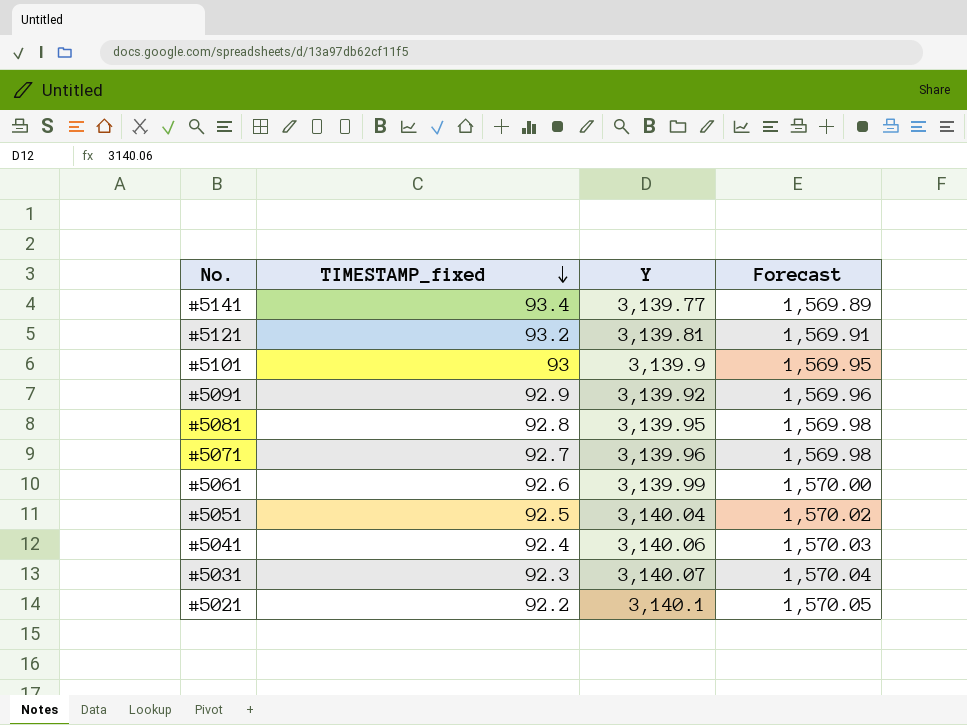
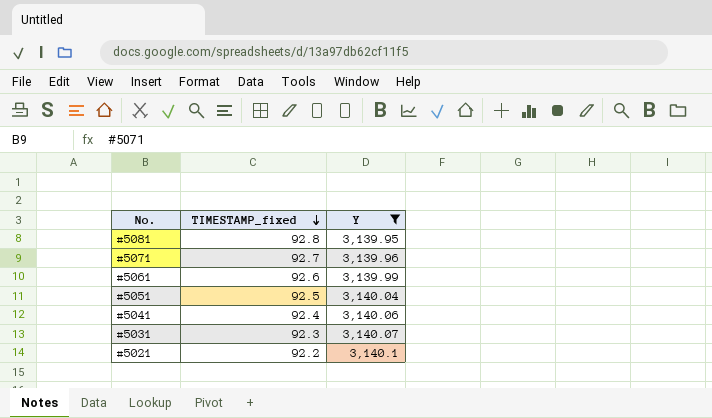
filter: none -> Y >= 3,139.95
column Forecast | formula: [Y] * 0.5 -> none

